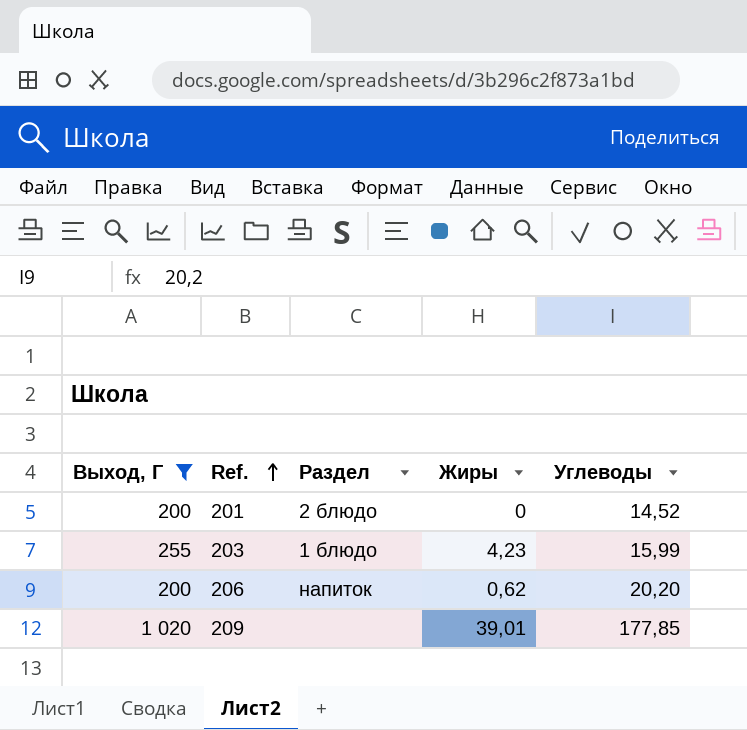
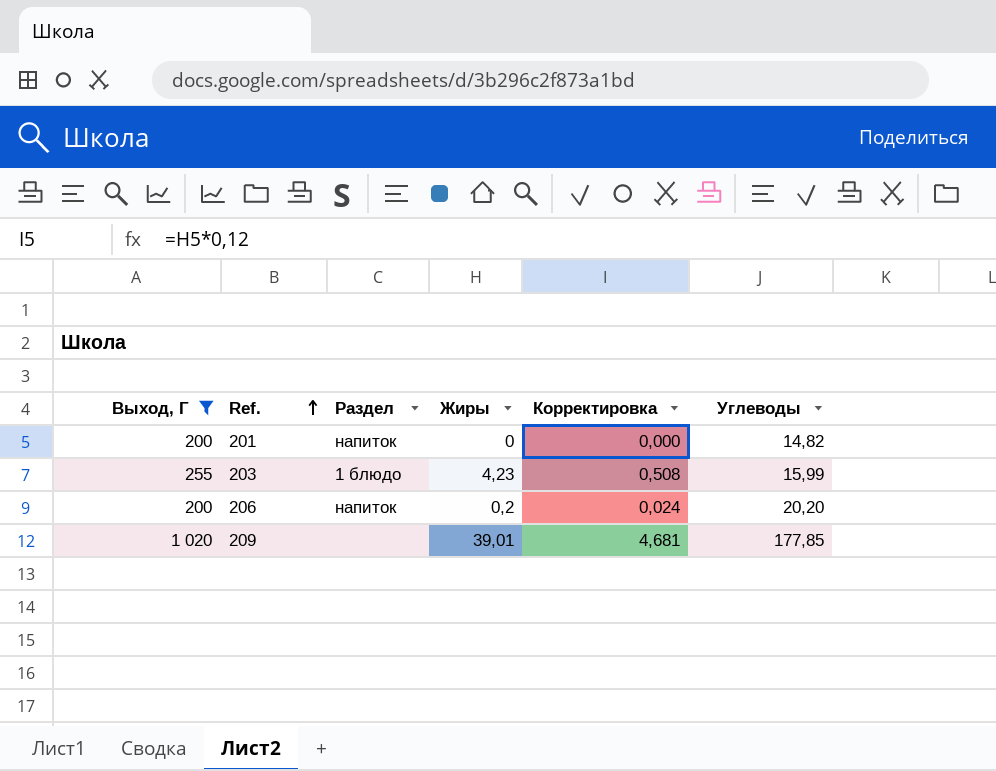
column Корректировка | formula: none -> [Жиры] * 0,12
201 | Раздел: 2 блюдо -> напиток
201 | Углеводы: 14,52 -> 14,82
206 | Жиры: 0,62 -> 0,2

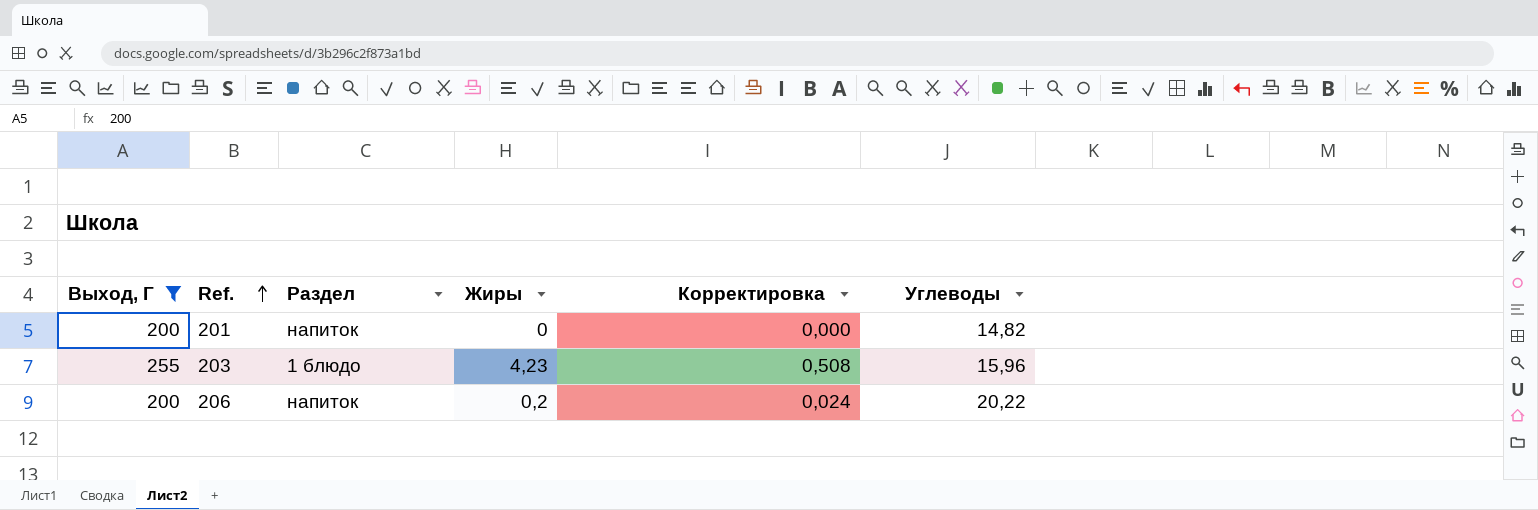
row 209: 1 020 | none | 39,01 | 4,681 | 177,85 -> none
203 | Углеводы: 15,99 -> 15,96
206 | Углеводы: 20,20 -> 20,22

